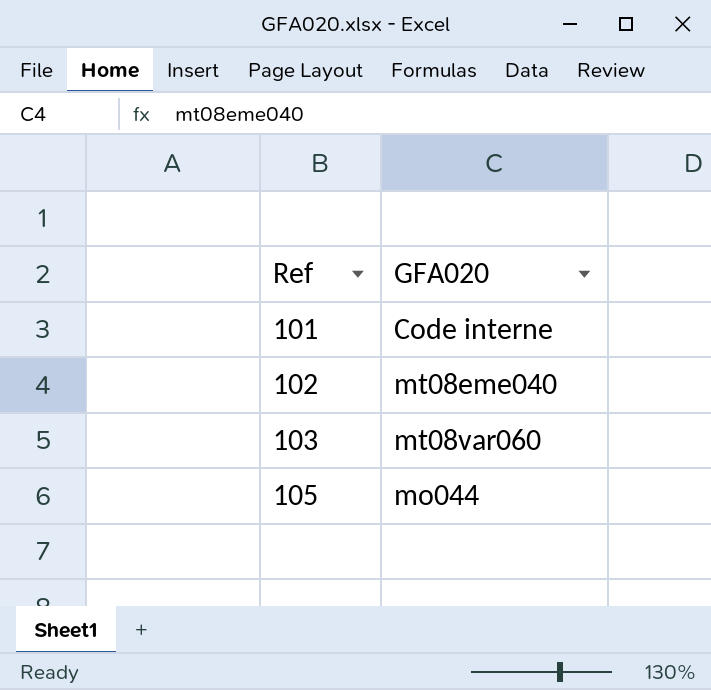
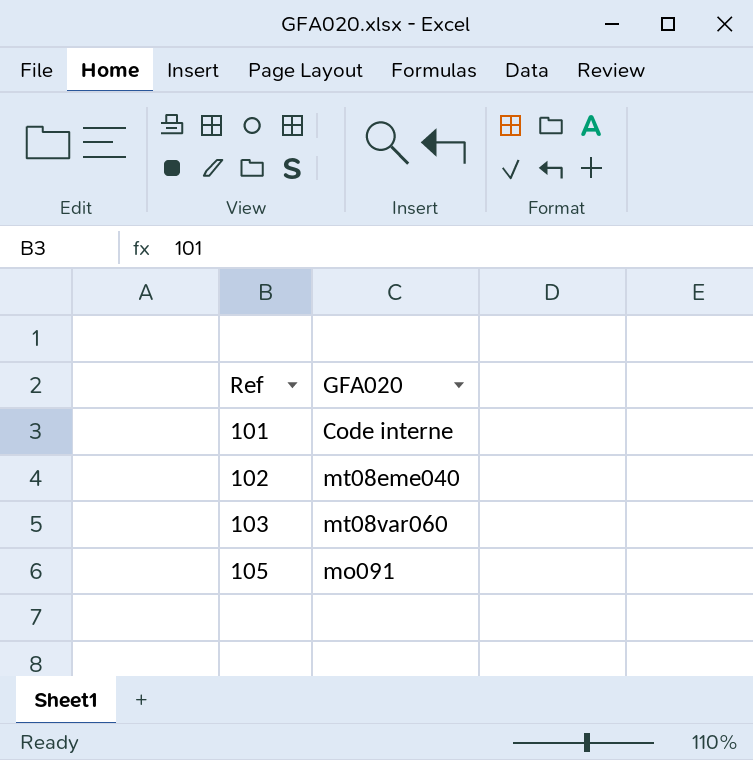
105 | GFA020: mo044 -> mo091

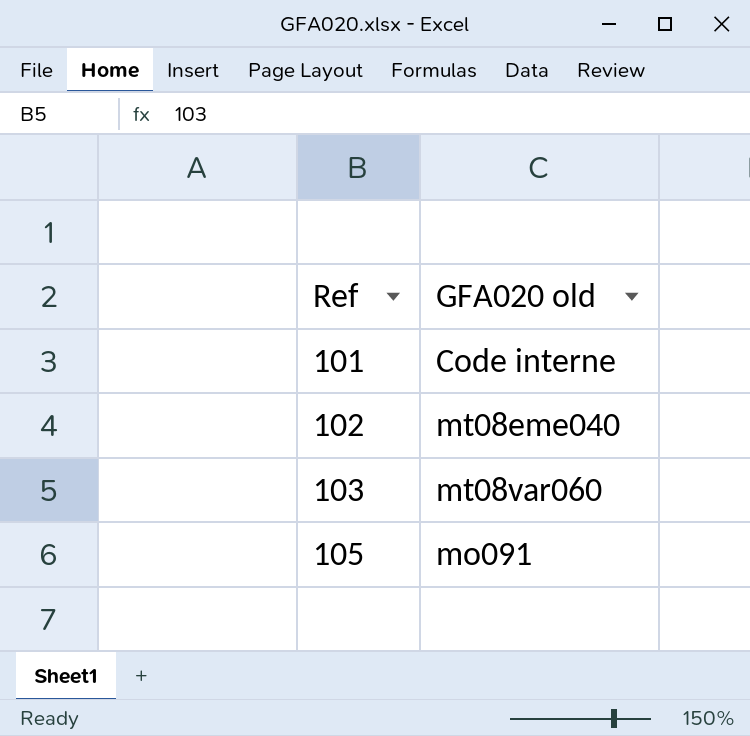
column name: GFA020 -> GFA020 old

